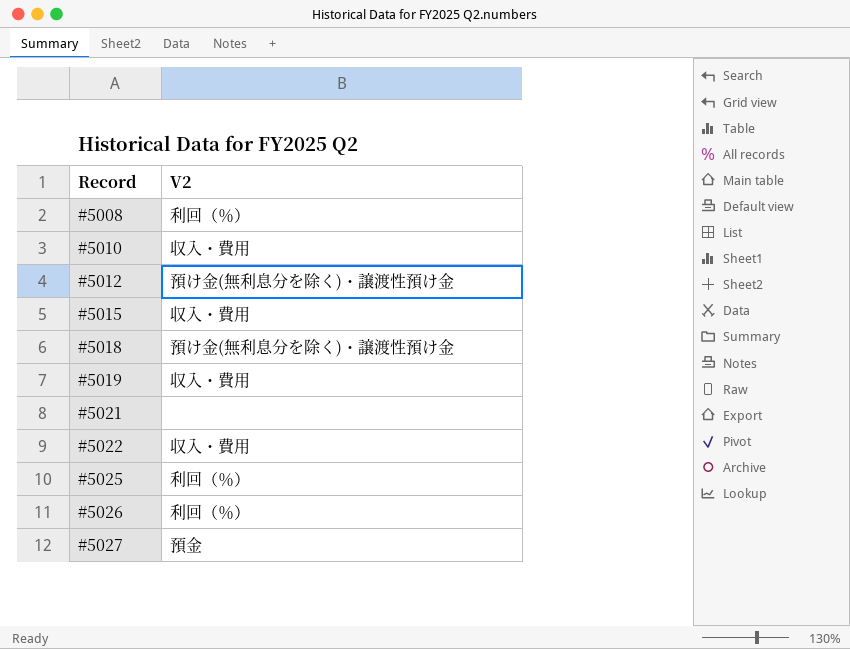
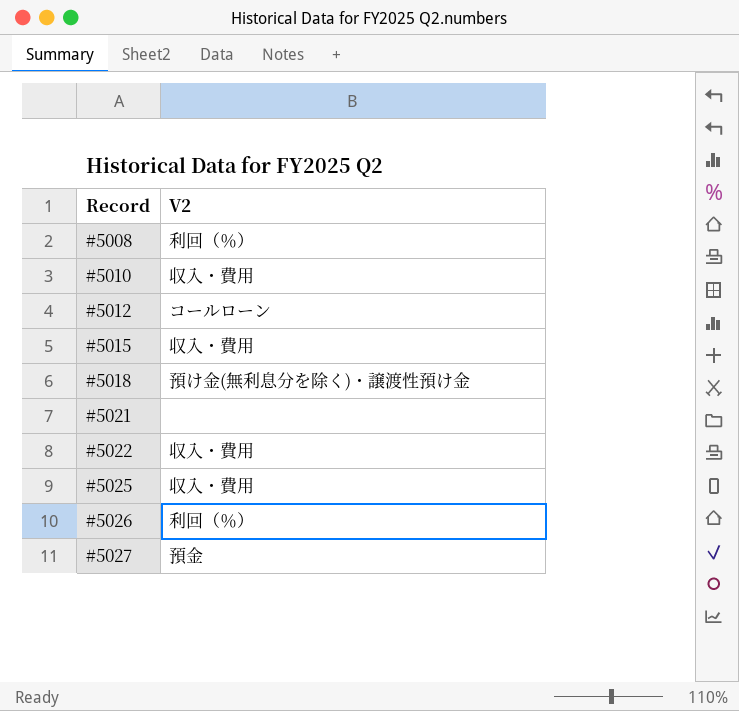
row #5019: 収入・費用 -> none
#5012 | V2: 預け金(無利息分を除く)・譲渡性預け金 -> コールローン
#5025 | V2: 利回（％） -> 収入・費用

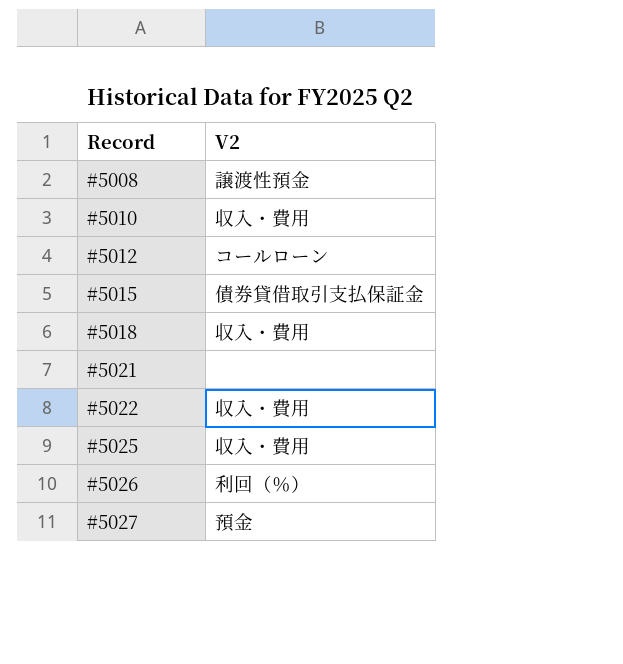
#5008 | V2: 利回（％） -> 譲渡性預金
#5015 | V2: 収入・費用 -> 債券貸借取引支払保証金
#5018 | V2: 預け金(無利息分を除く)・譲渡性預け金 -> 収入・費用

